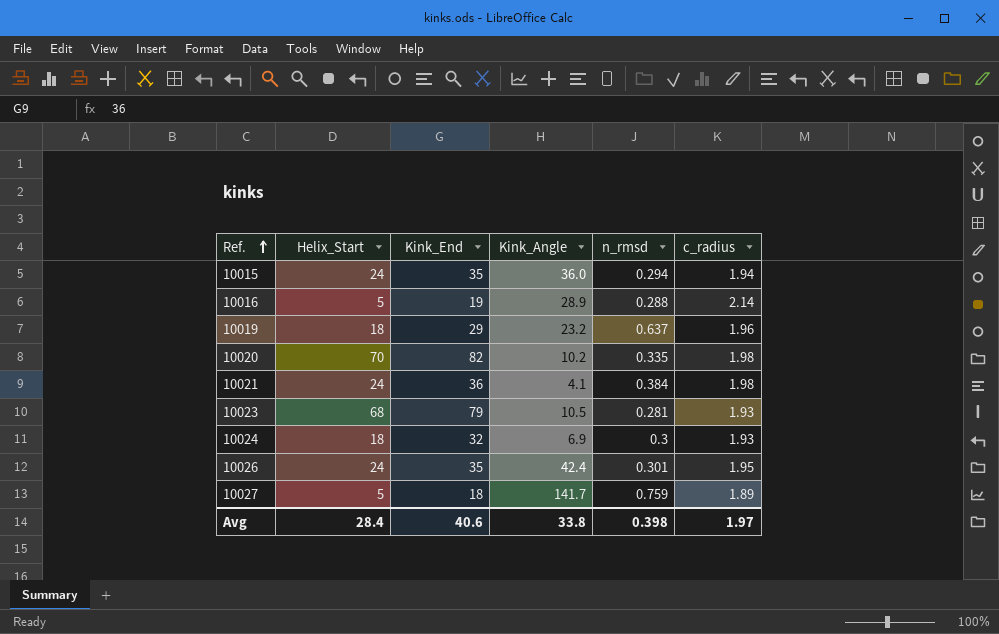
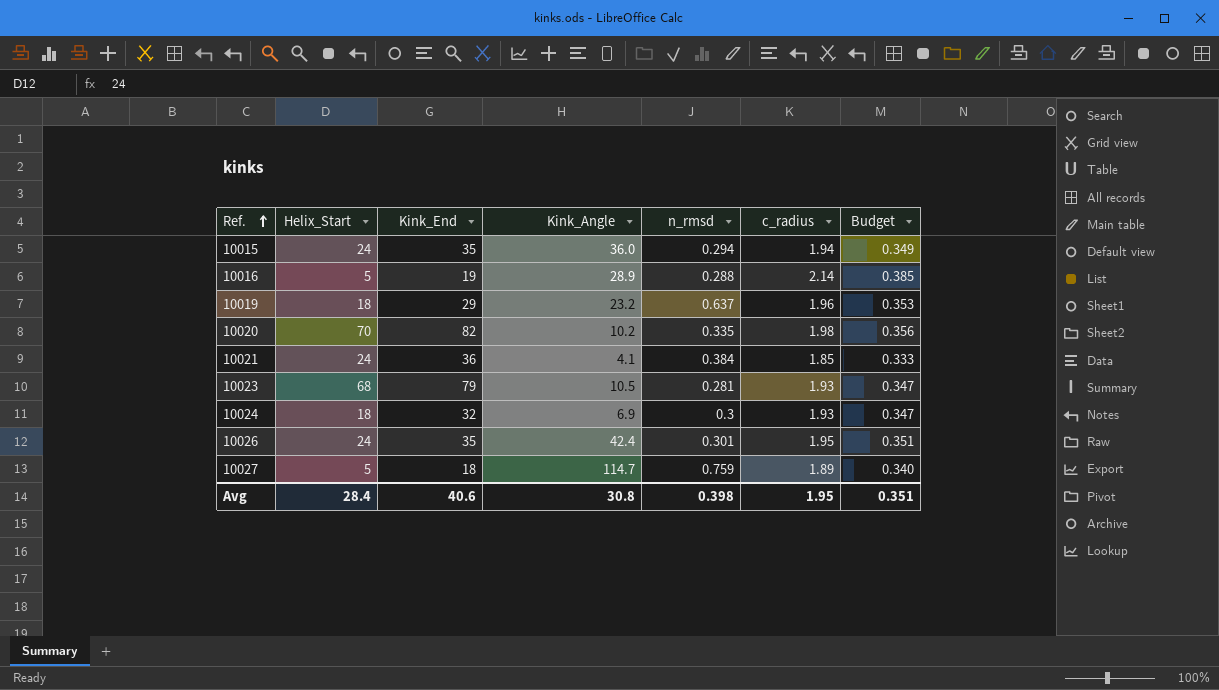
column Budget | formula: none -> [c_radius] * 0.18
10021 | c_radius: 1.98 -> 1.85
10027 | Kink_Angle: 141.7 -> 114.7
Avg | Kink_Angle: 33.8 -> 30.8
Avg | c_radius: 1.97 -> 1.95

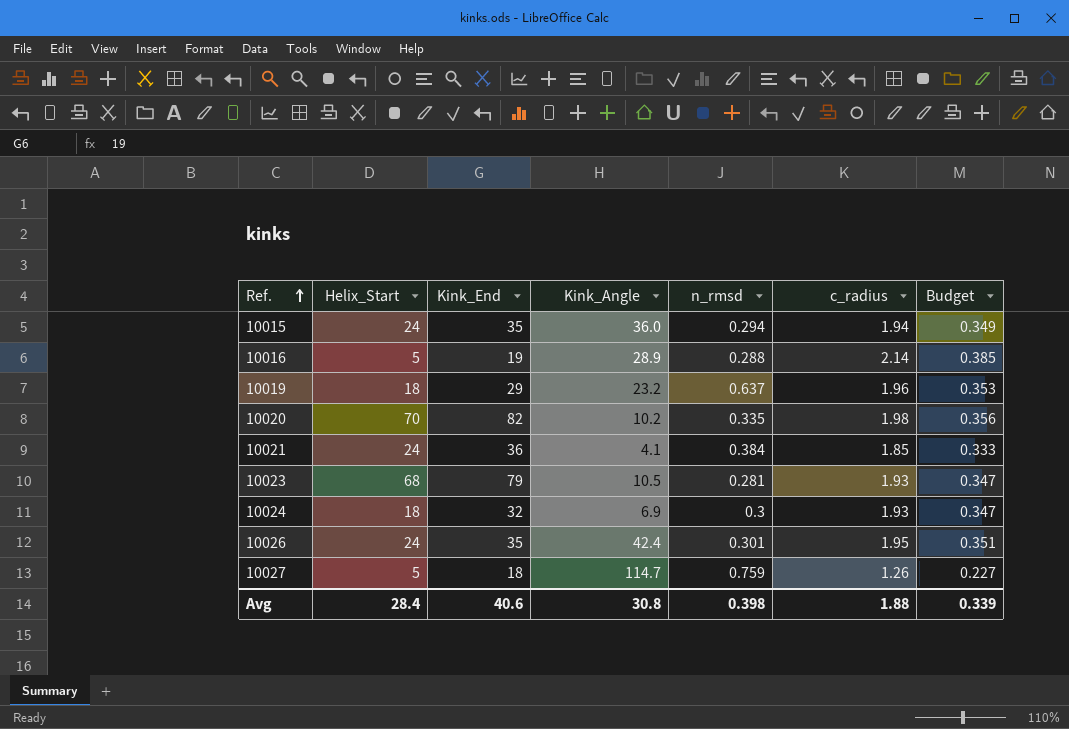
10027 | c_radius: 1.89 -> 1.26
10027 | Budget: 0.340 -> 0.227
Avg | c_radius: 1.95 -> 1.88
Avg | Budget: 0.351 -> 0.339

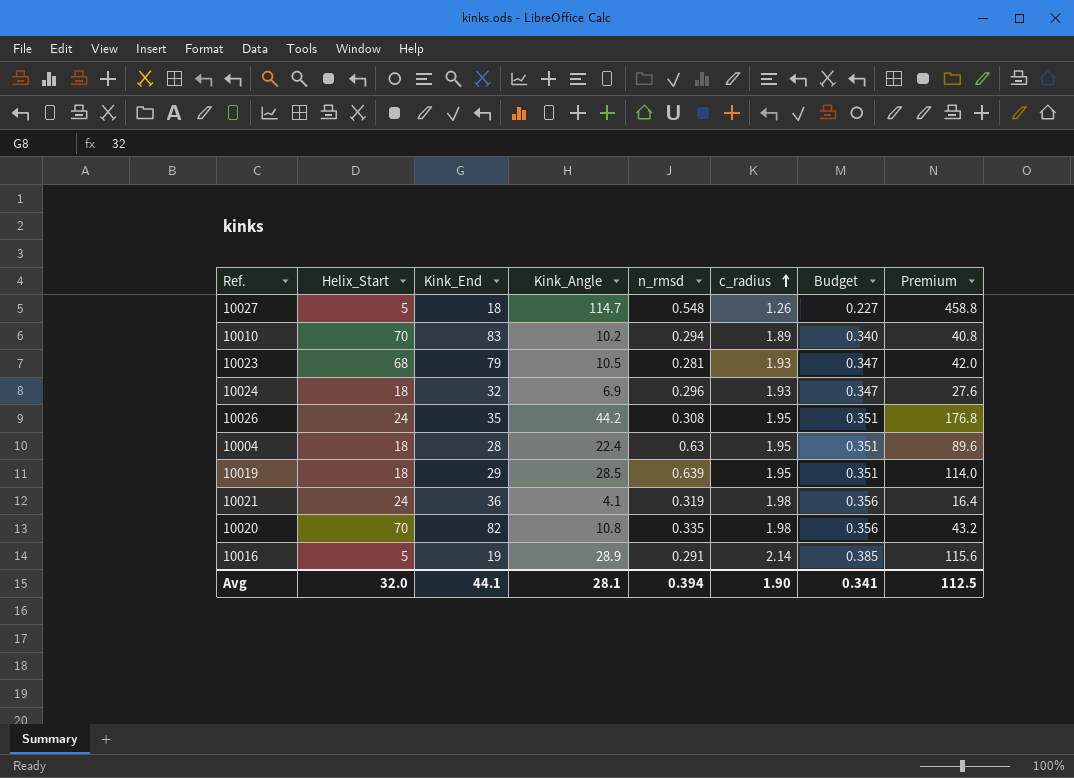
row order: Ref. ascending -> c_radius ascending
column Premium | formula: none -> [Kink_Angle] * 4
row 10015: 24 | 35 | 36.0 | 0.294 | 1.94 | 0.349 -> none
10027 | n_rmsd: 0.759 -> 0.548
row 10010: none -> 70 | 83 | 10.2 | 0.294 | 1.89 | 0.340 | 40.8
10024 | n_rmsd: 0.3 -> 0.296
10026 | Kink_Angle: 42.4 -> 44.2
10026 | n_rmsd: 0.301 -> 0.308
row 10004: none -> 18 | 28 | 22.4 | 0.63 | 1.95 | 0.351 | 89.6
10019 | Kink_Angle: 23.2 -> 28.5
10019 | n_rmsd: 0.637 -> 0.639
10019 | c_radius: 1.96 -> 1.95
10019 | Budget: 0.353 -> 0.351
10021 | n_rmsd: 0.384 -> 0.319
10021 | c_radius: 1.85 -> 1.98
10021 | Budget: 0.333 -> 0.356
10020 | Kink_Angle: 10.2 -> 10.8
10016 | n_rmsd: 0.288 -> 0.291
Avg | Helix_Start: 28.4 -> 32.0
Avg | Kink_End: 40.6 -> 44.1
Avg | Kink_Angle: 30.8 -> 28.1
Avg | n_rmsd: 0.398 -> 0.394
Avg | c_radius: 1.88 -> 1.90
Avg | Budget: 0.339 -> 0.341

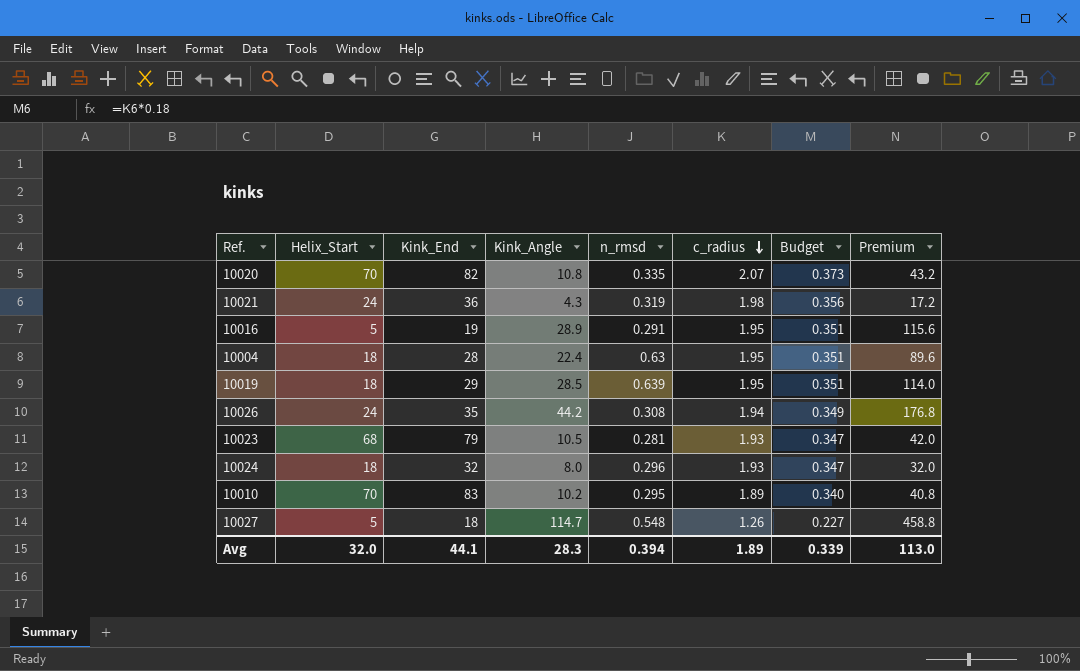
row order: c_radius ascending -> c_radius descending
10020 | c_radius: 1.98 -> 2.07
10020 | Budget: 0.356 -> 0.373
10021 | Kink_Angle: 4.1 -> 4.3
10021 | Premium: 16.4 -> 17.2
10016 | c_radius: 2.14 -> 1.95
10016 | Budget: 0.385 -> 0.351
10026 | c_radius: 1.95 -> 1.94
10026 | Budget: 0.351 -> 0.349
10024 | Kink_Angle: 6.9 -> 8.0
10024 | Premium: 27.6 -> 32.0
10010 | n_rmsd: 0.294 -> 0.295
Avg | Kink_Angle: 28.1 -> 28.3
Avg | c_radius: 1.90 -> 1.89
Avg | Budget: 0.341 -> 0.339
Avg | Premium: 112.5 -> 113.0

